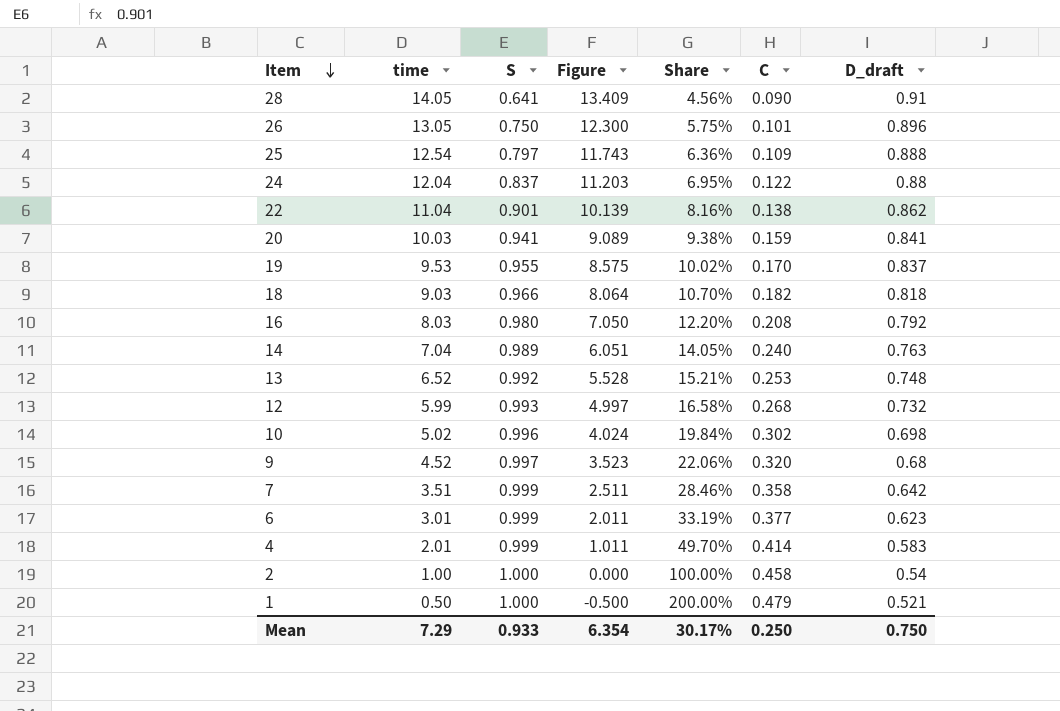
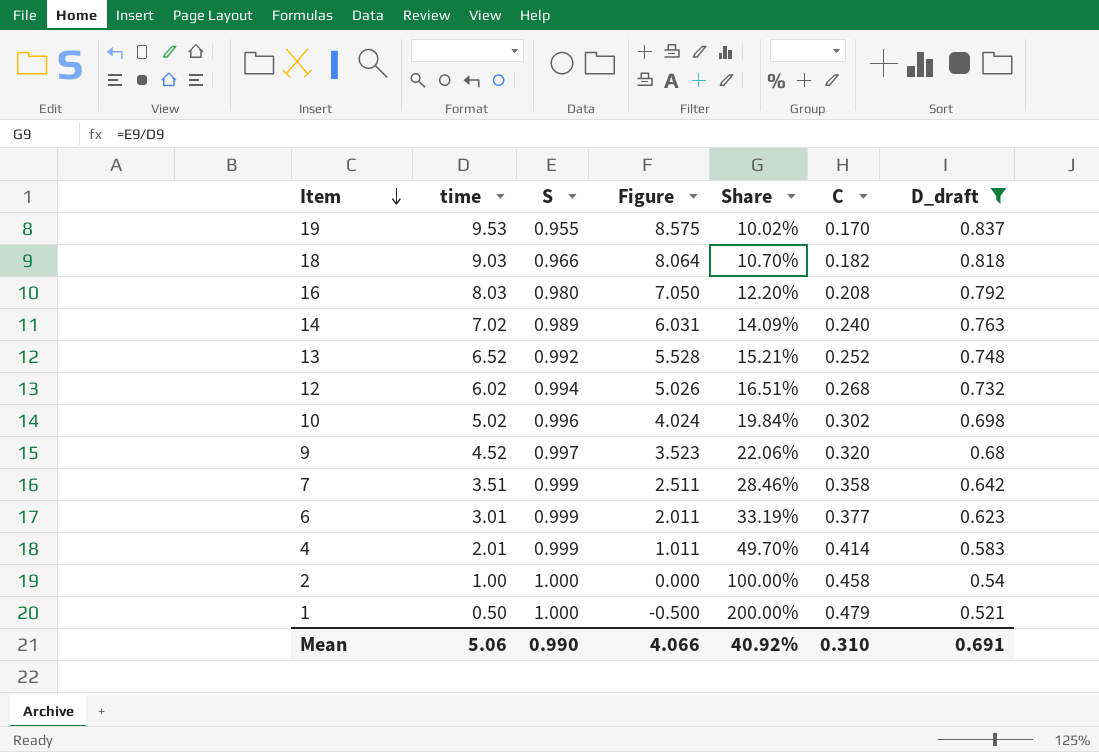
filter: none -> D_draft <= 0.837
14 | time: 7.04 -> 7.02
14 | Figure: 6.051 -> 6.031
14 | Share: 14.05% -> 14.09%
13 | C: 0.253 -> 0.252
12 | time: 5.99 -> 6.02
12 | S: 0.993 -> 0.994
12 | Figure: 4.997 -> 5.026
12 | Share: 16.58% -> 16.51%
Mean | time: 7.29 -> 5.06
Mean | S: 0.933 -> 0.990
Mean | Figure: 6.354 -> 4.066
Mean | Share: 30.17% -> 40.92%
Mean | C: 0.250 -> 0.310
Mean | D_draft: 0.750 -> 0.691

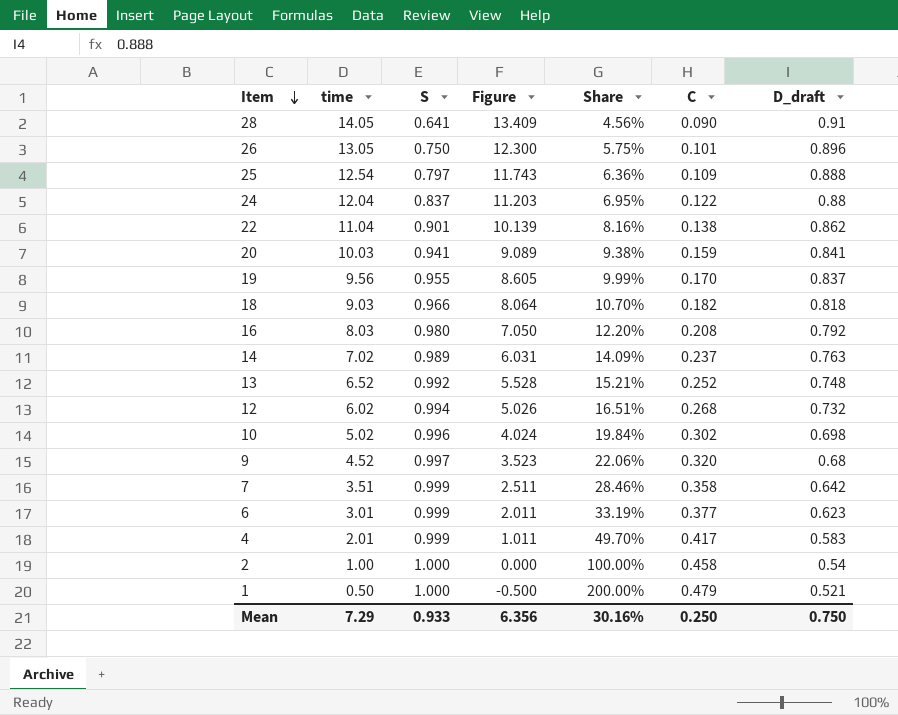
filter: D_draft <= 0.837 -> none
19 | time: 9.53 -> 9.56
19 | Figure: 8.575 -> 8.605
19 | Share: 10.02% -> 9.99%
14 | C: 0.240 -> 0.237
4 | C: 0.414 -> 0.417
Mean | time: 5.06 -> 7.29
Mean | S: 0.990 -> 0.933
Mean | Figure: 4.066 -> 6.356
Mean | Share: 40.92% -> 30.16%
Mean | C: 0.310 -> 0.250
Mean | D_draft: 0.691 -> 0.750

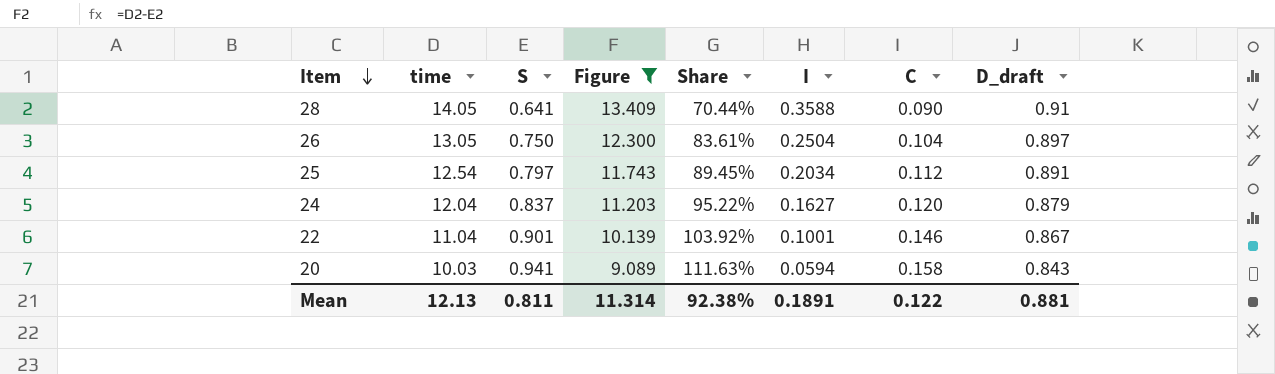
filter: none -> Figure >= 9.089
column Share | formula: [S] / [time] -> [S] / [D_draft]
column I | position: none -> 6
26 | C: 0.101 -> 0.104
26 | D_draft: 0.896 -> 0.897
25 | C: 0.109 -> 0.112
25 | D_draft: 0.888 -> 0.891
24 | C: 0.122 -> 0.120
24 | D_draft: 0.88 -> 0.879
22 | C: 0.138 -> 0.146
22 | D_draft: 0.862 -> 0.867
20 | C: 0.159 -> 0.158
20 | D_draft: 0.841 -> 0.843
Mean | time: 7.29 -> 12.13
Mean | S: 0.933 -> 0.811
Mean | Figure: 6.356 -> 11.314
Mean | Share: 30.16% -> 92.38%
Mean | C: 0.250 -> 0.122
Mean | D_draft: 0.750 -> 0.881

